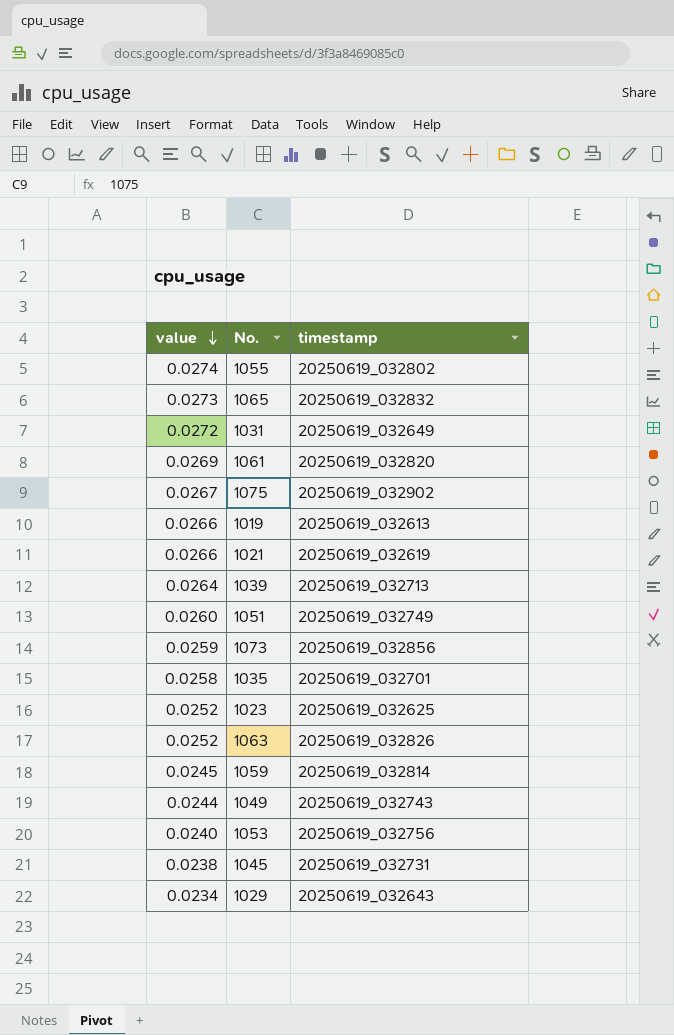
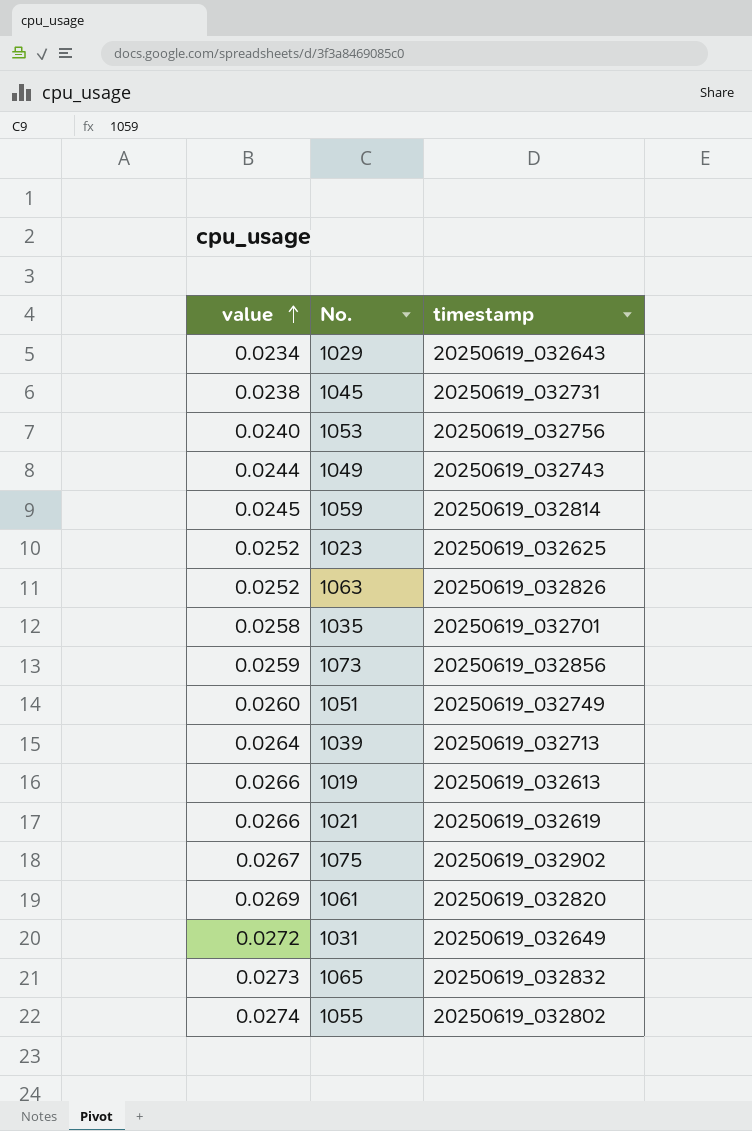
row order: value descending -> value ascending

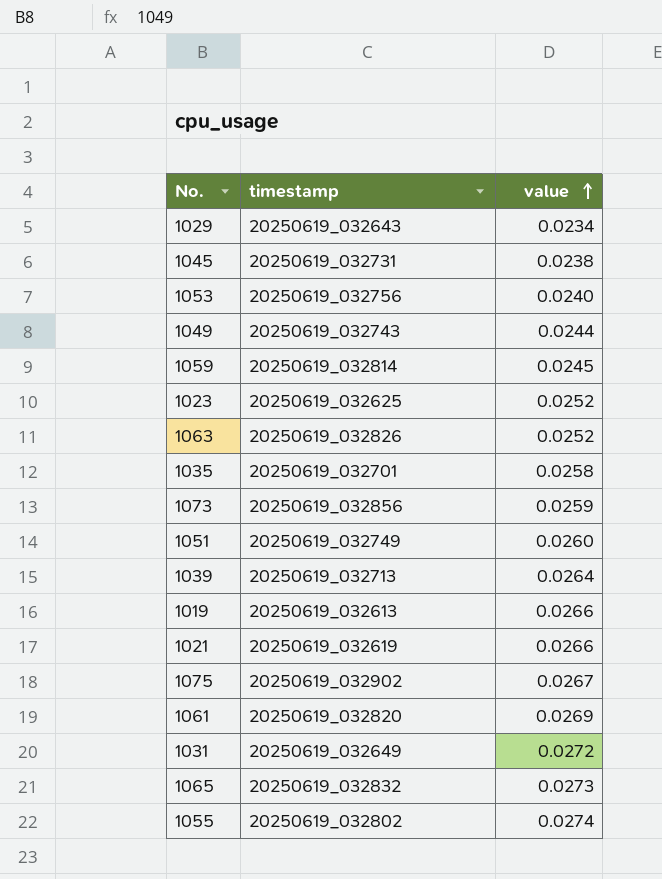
column value | position: 1 -> 3

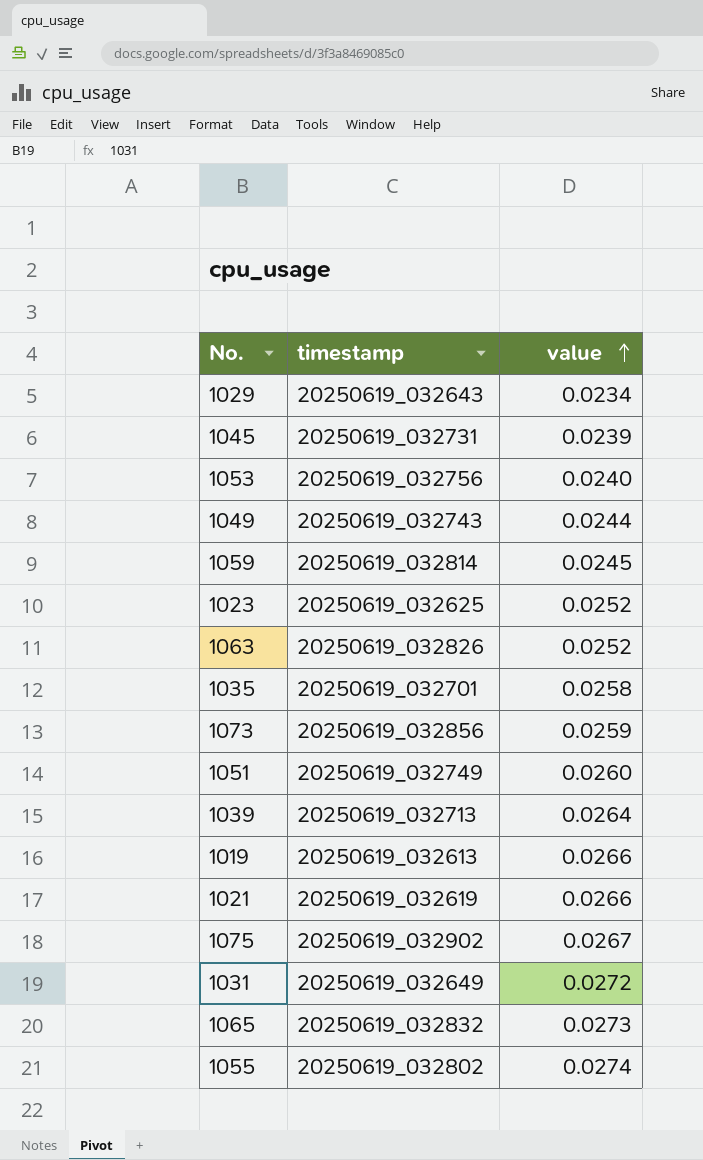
row 1061: 20250619_032820 | 0.0269 -> none
1045 | value: 0.0238 -> 0.0239

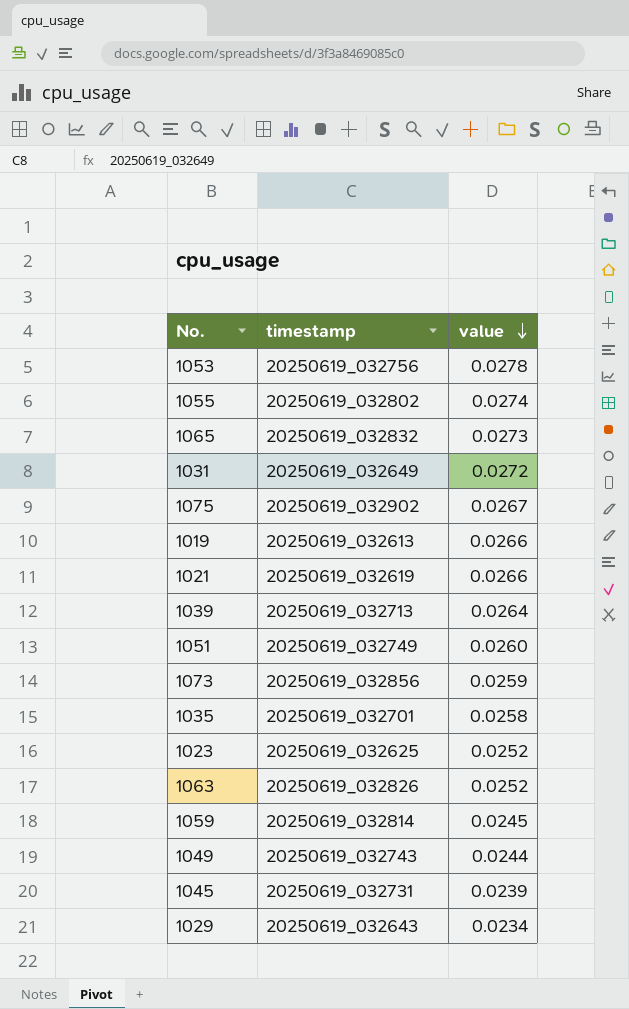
row order: value ascending -> value descending
1053 | value: 0.0240 -> 0.0278

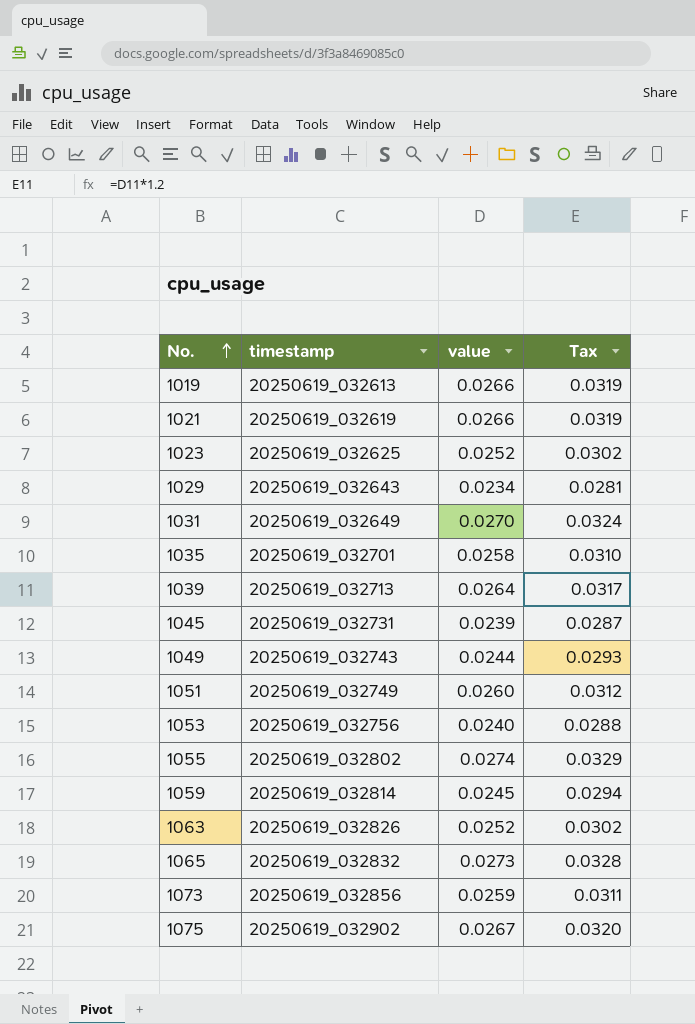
row order: value descending -> No. ascending
column Tax | formula: none -> [value] * 1.2
1031 | value: 0.0272 -> 0.0270
1053 | value: 0.0278 -> 0.0240

